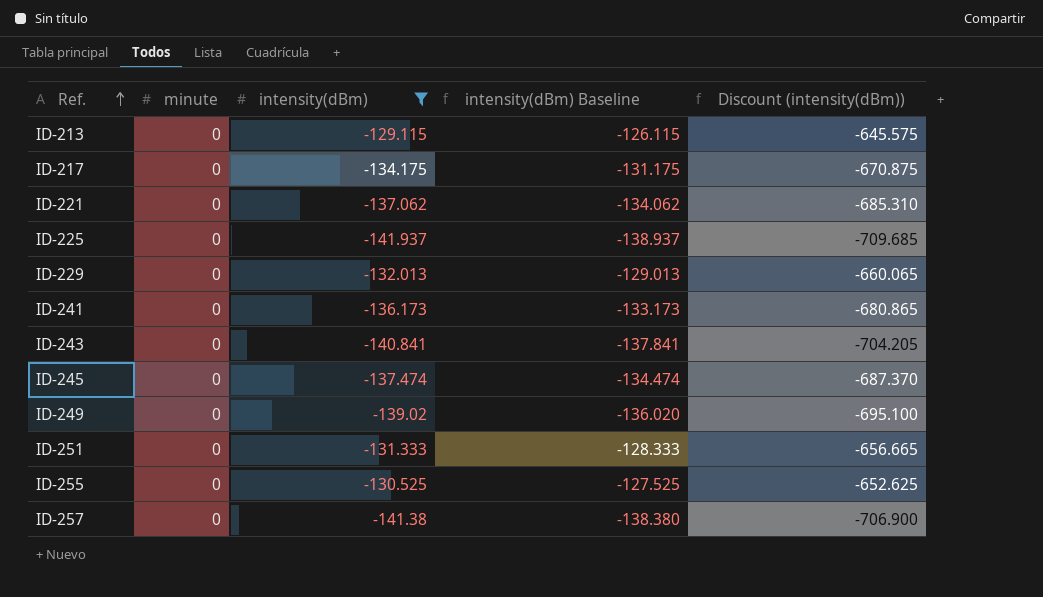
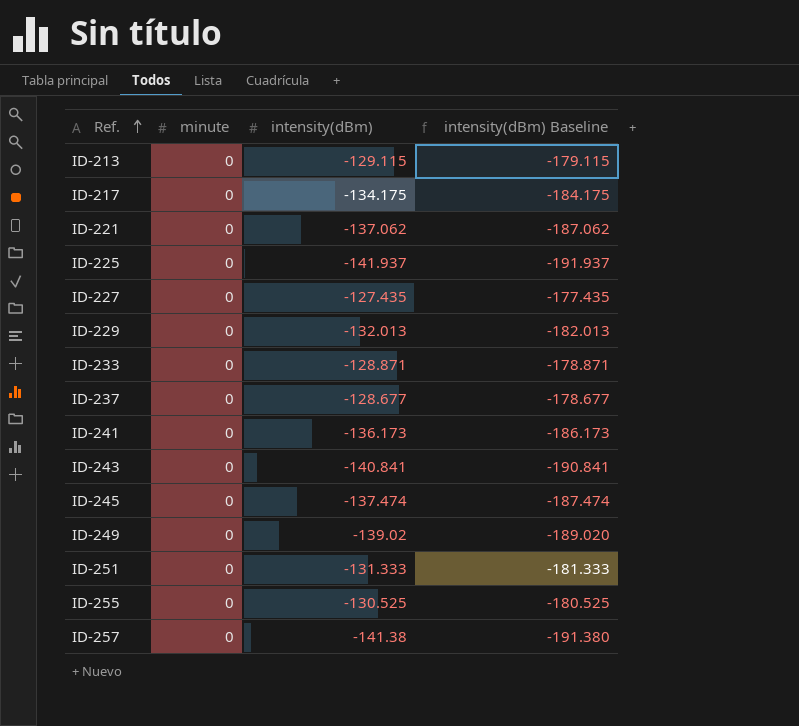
filter: intensity(dBm) <= -129.115 -> none
column Discount (intensity(dBm)) | formula: [intensity(dBm)] * 5 -> none
column intensity(dBm) Baseline | formula: [intensity(dBm)] + 3 -> [intensity(dBm)] - 50

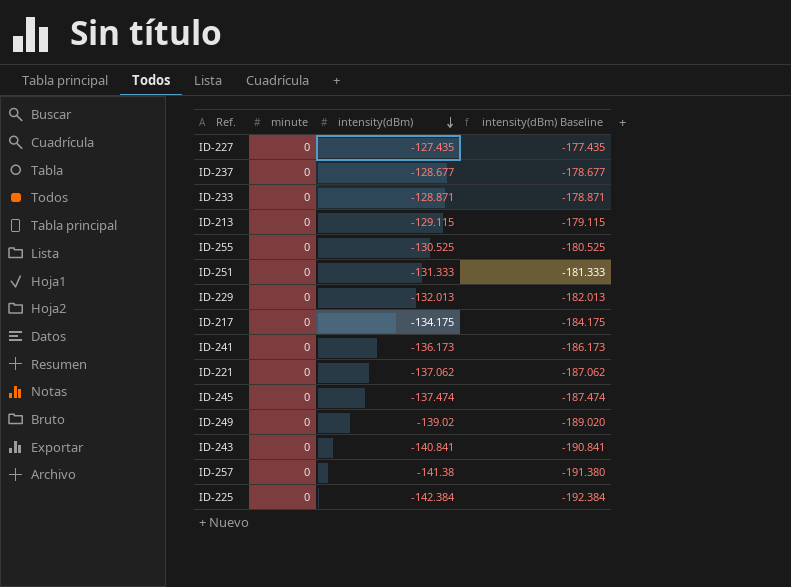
row order: Ref. ascending -> intensity(dBm) descending
ID-225 | intensity(dBm): -141.937 -> -142.384
ID-225 | intensity(dBm) Baseline: -191.937 -> -192.384

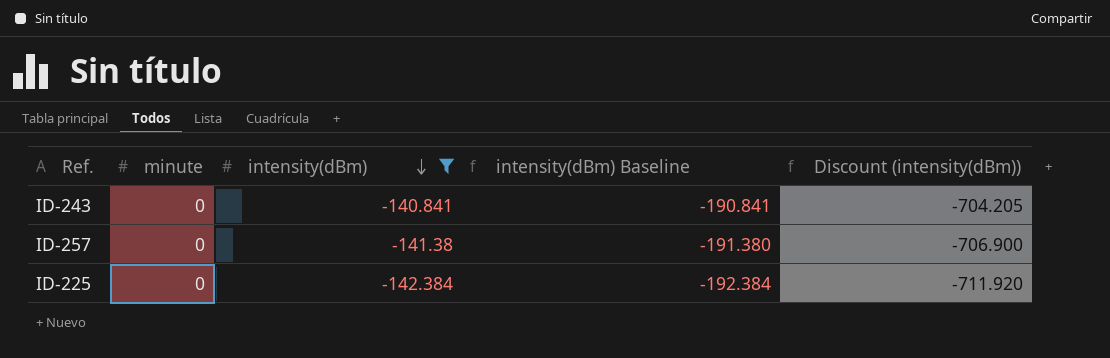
filter: none -> intensity(dBm) <= -140.841
column Discount (intensity(dBm)) | formula: none -> [intensity(dBm)] * 5

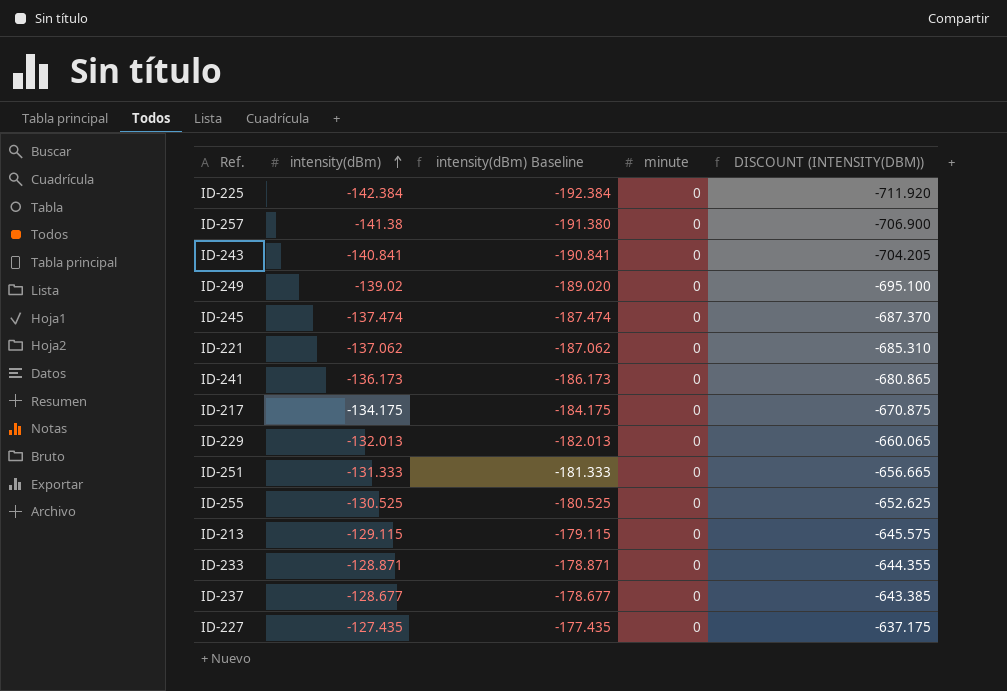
filter: intensity(dBm) <= -140.841 -> none
row order: intensity(dBm) descending -> intensity(dBm) ascending
column minute | position: 2 -> 4
column name: Discount (intensity(dBm)) -> DISCOUNT (INTENSITY(DBM))

